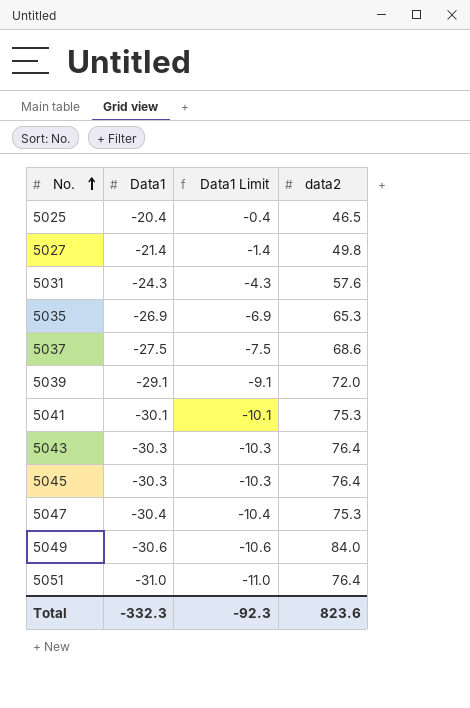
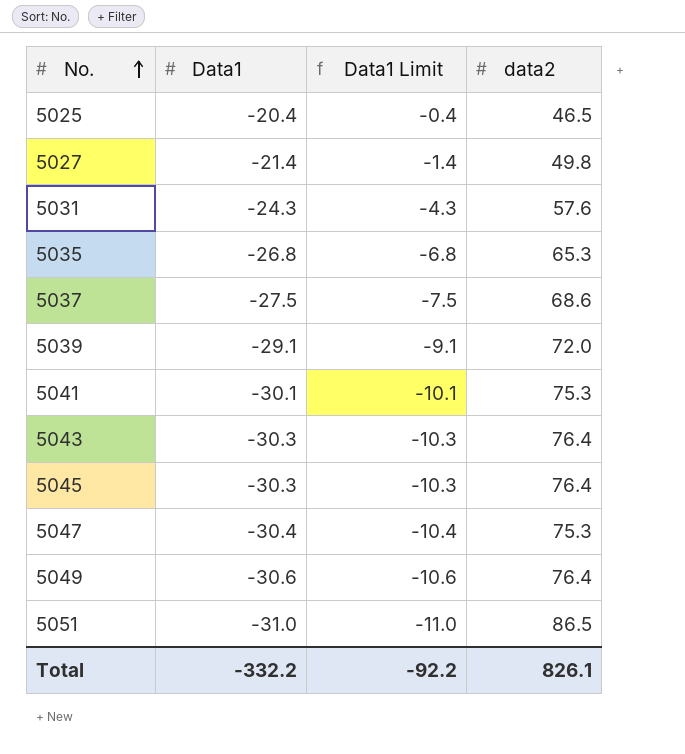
5035 | Data1: -26.9 -> -26.8
5035 | Data1 Limit: -6.9 -> -6.8
5049 | data2: 84.0 -> 76.4
5051 | data2: 76.4 -> 86.5
Total | Data1: -332.3 -> -332.2
Total | Data1 Limit: -92.3 -> -92.2
Total | data2: 823.6 -> 826.1

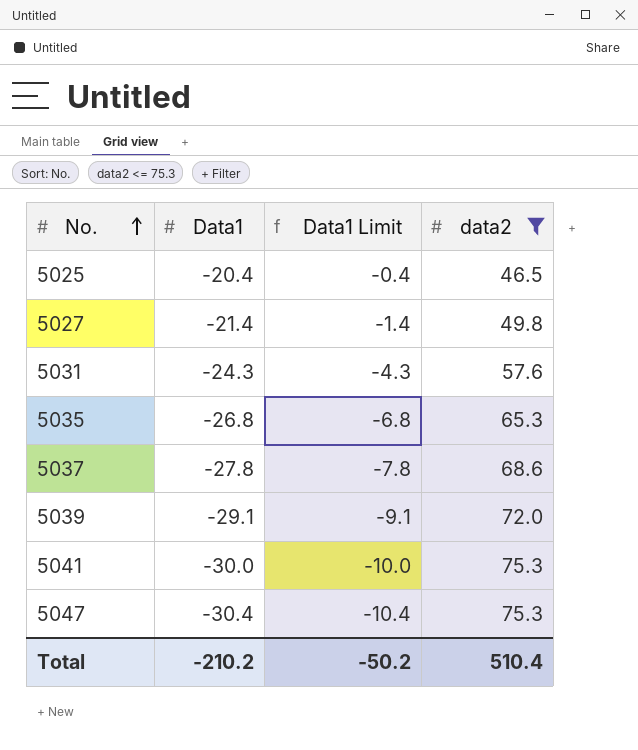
filter: none -> data2 <= 75.3
5037 | Data1: -27.5 -> -27.8
5037 | Data1 Limit: -7.5 -> -7.8
5041 | Data1: -30.1 -> -30.0
5041 | Data1 Limit: -10.1 -> -10.0
Total | Data1: -332.2 -> -210.2
Total | Data1 Limit: -92.2 -> -50.2
Total | data2: 826.1 -> 510.4

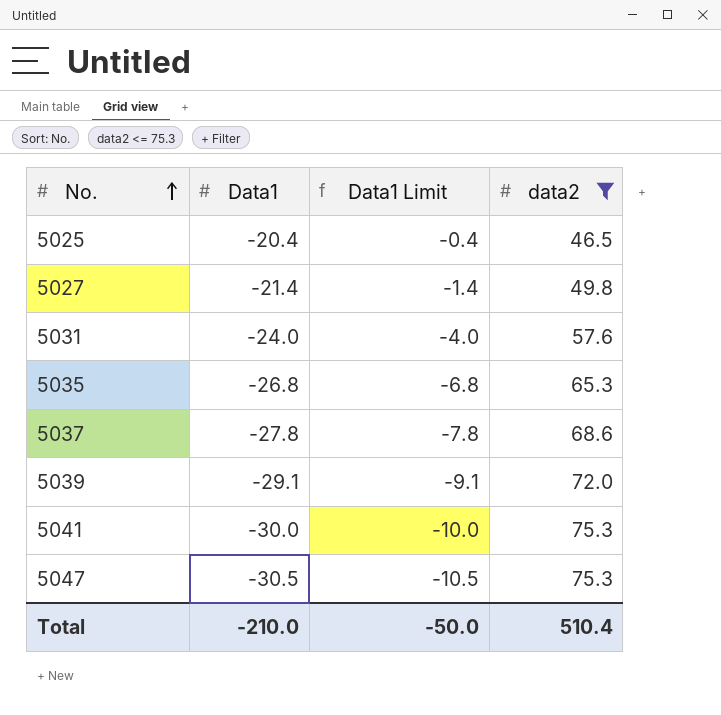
5031 | Data1: -24.3 -> -24.0
5031 | Data1 Limit: -4.3 -> -4.0
5047 | Data1: -30.4 -> -30.5
5047 | Data1 Limit: -10.4 -> -10.5
Total | Data1: -210.2 -> -210.0
Total | Data1 Limit: -50.2 -> -50.0

